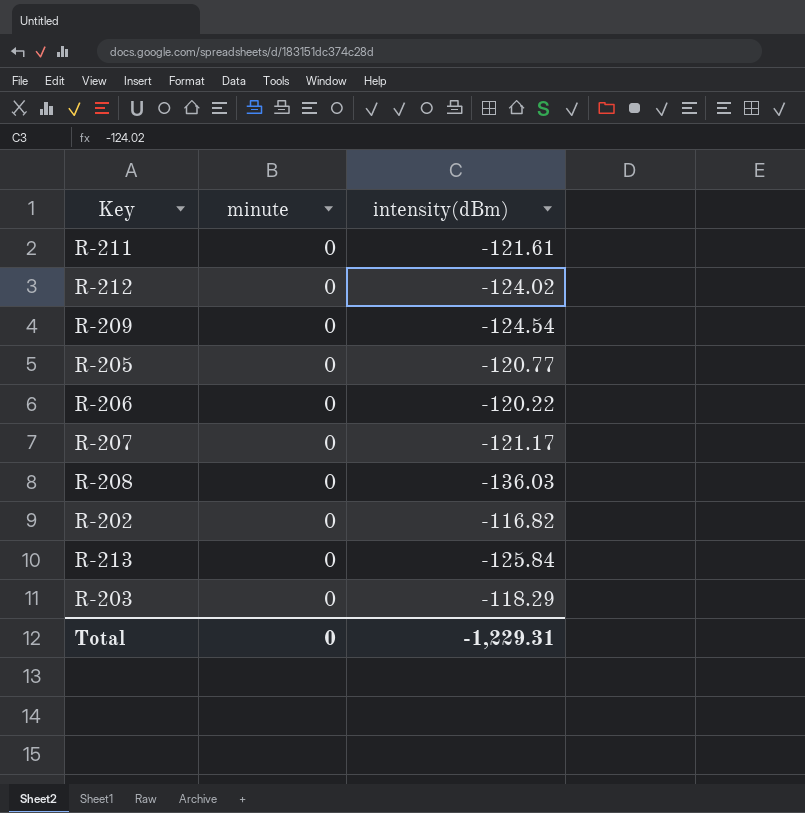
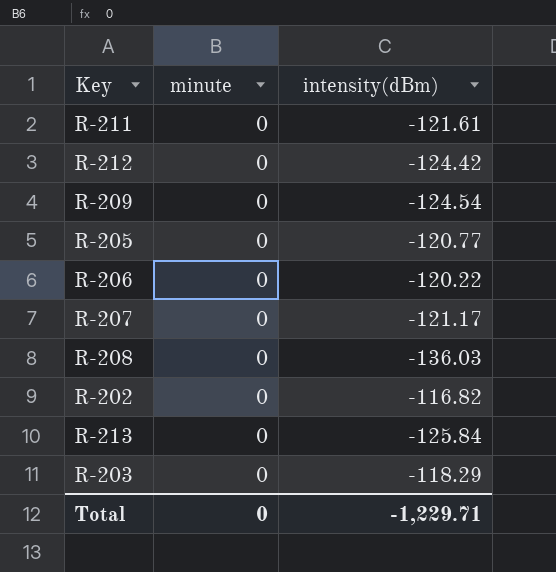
R-212 | intensity(dBm): -124.02 -> -124.42
Total | intensity(dBm): -1,229.31 -> -1,229.71

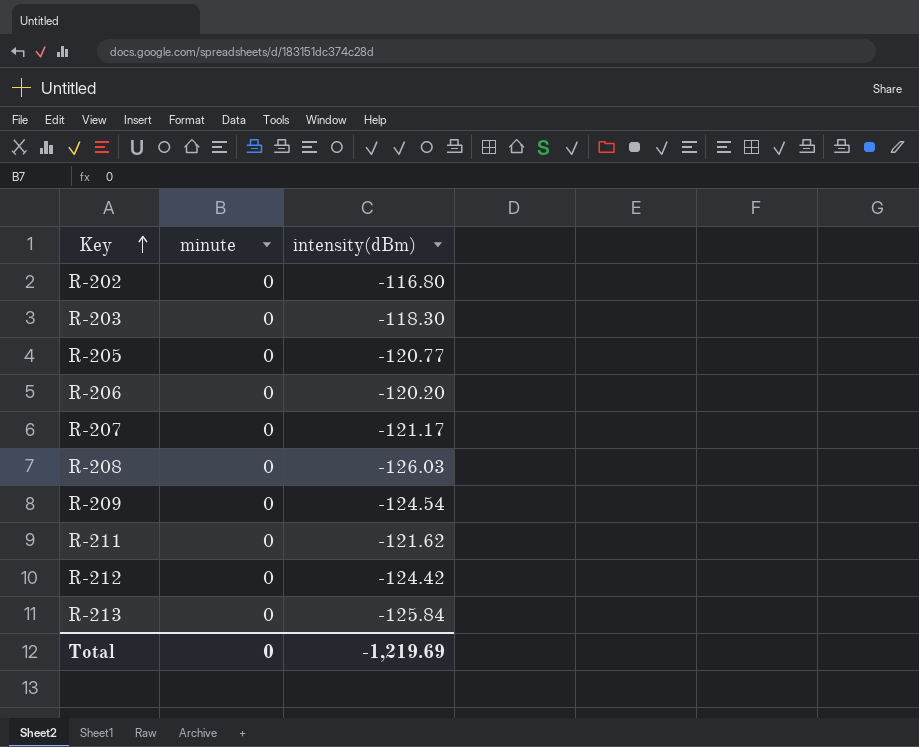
row order: none -> Key ascending
R-202 | intensity(dBm): -116.82 -> -116.80
R-203 | intensity(dBm): -118.29 -> -118.30
R-206 | intensity(dBm): -120.22 -> -120.20
R-208 | intensity(dBm): -136.03 -> -126.03
R-211 | intensity(dBm): -121.61 -> -121.62
Total | intensity(dBm): -1,229.71 -> -1,219.69

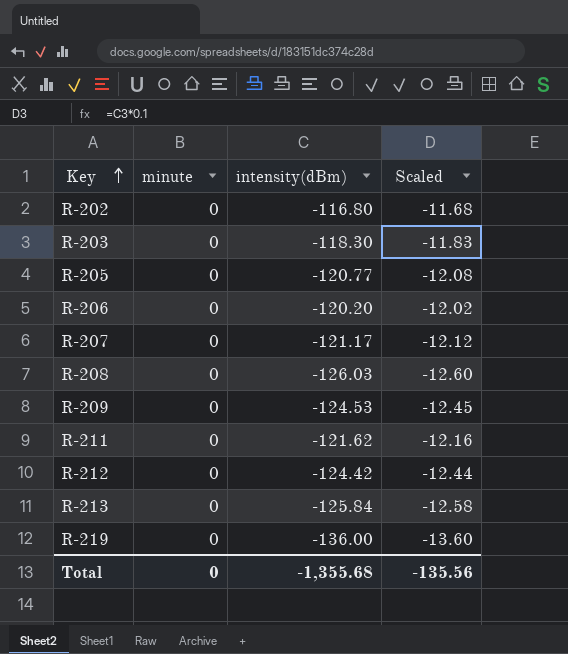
column Scaled | formula: none -> [intensity(dBm)] * 0.1
R-209 | intensity(dBm): -124.54 -> -124.53
row R-219: none -> 0 | -136.00 | -13.60
Total | intensity(dBm): -1,219.69 -> -1,355.68

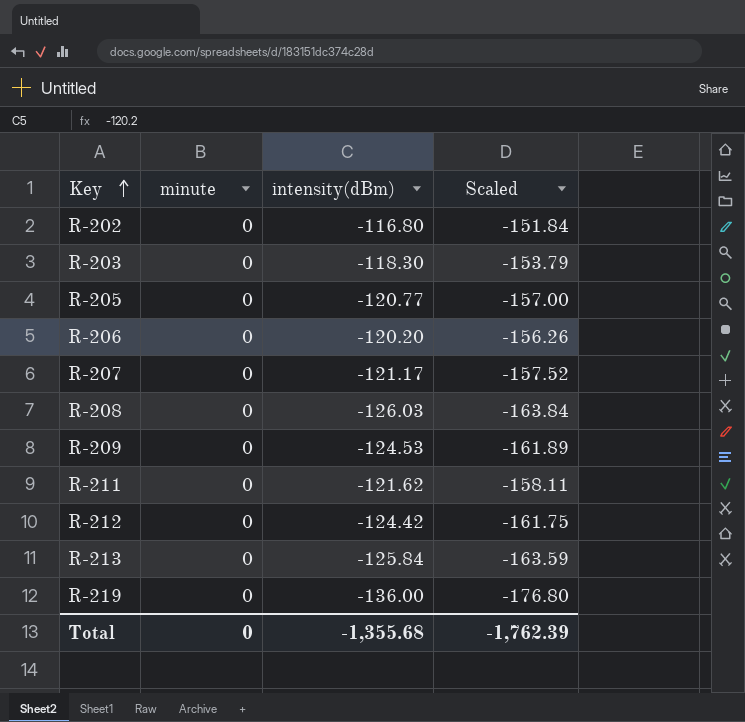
column Scaled | formula: [intensity(dBm)] * 0.1 -> [intensity(dBm)] * 1.3
Total | Scaled: -135.56 -> -1,762.39

